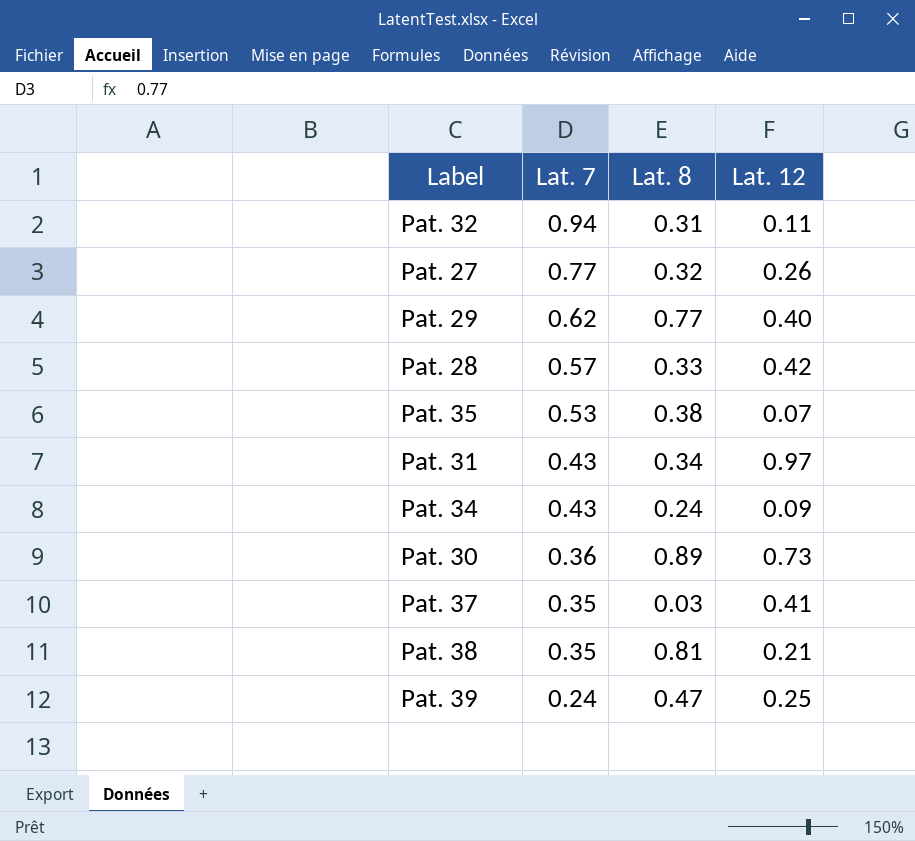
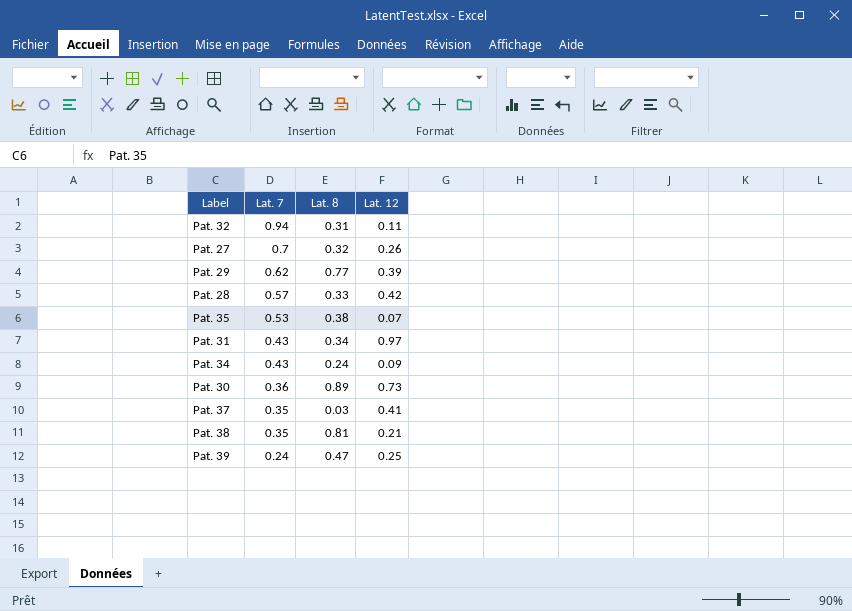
Pat. 27 | Lat. 7: 0.77 -> 0.7
Pat. 29 | Lat. 12: 0.40 -> 0.39

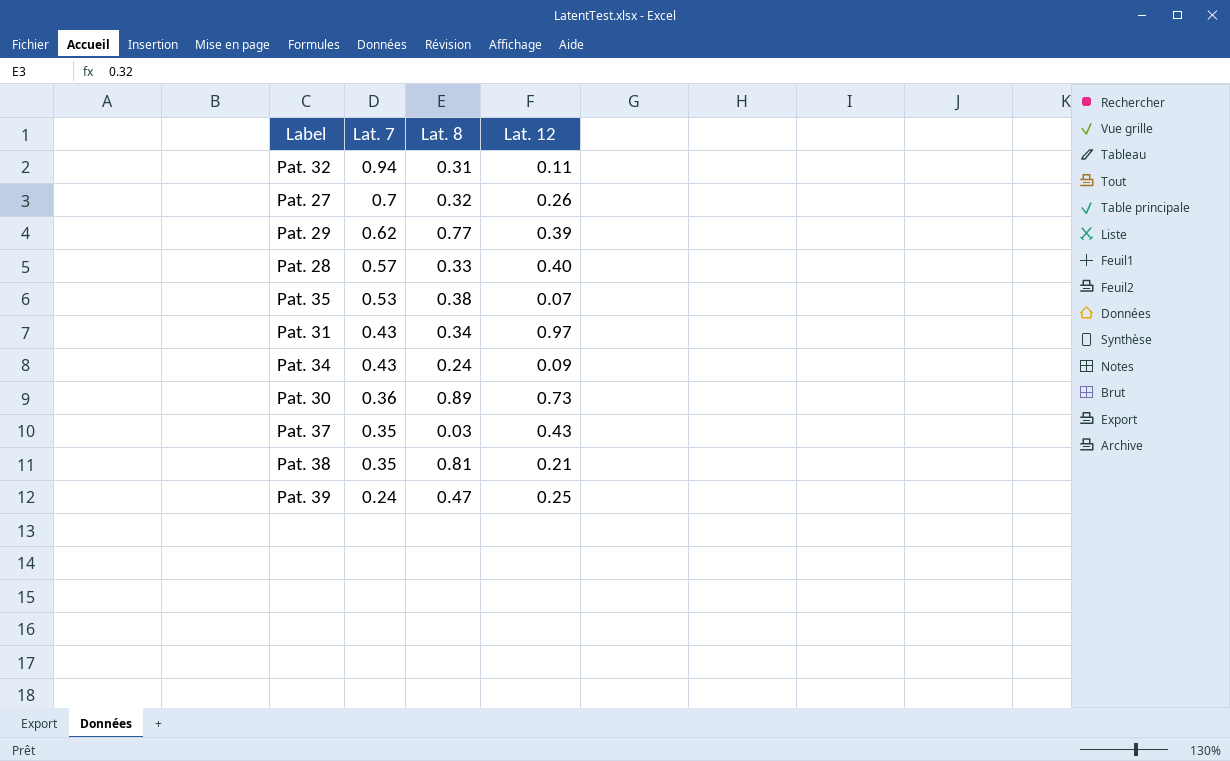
Pat. 28 | Lat. 12: 0.42 -> 0.40
Pat. 37 | Lat. 12: 0.41 -> 0.43

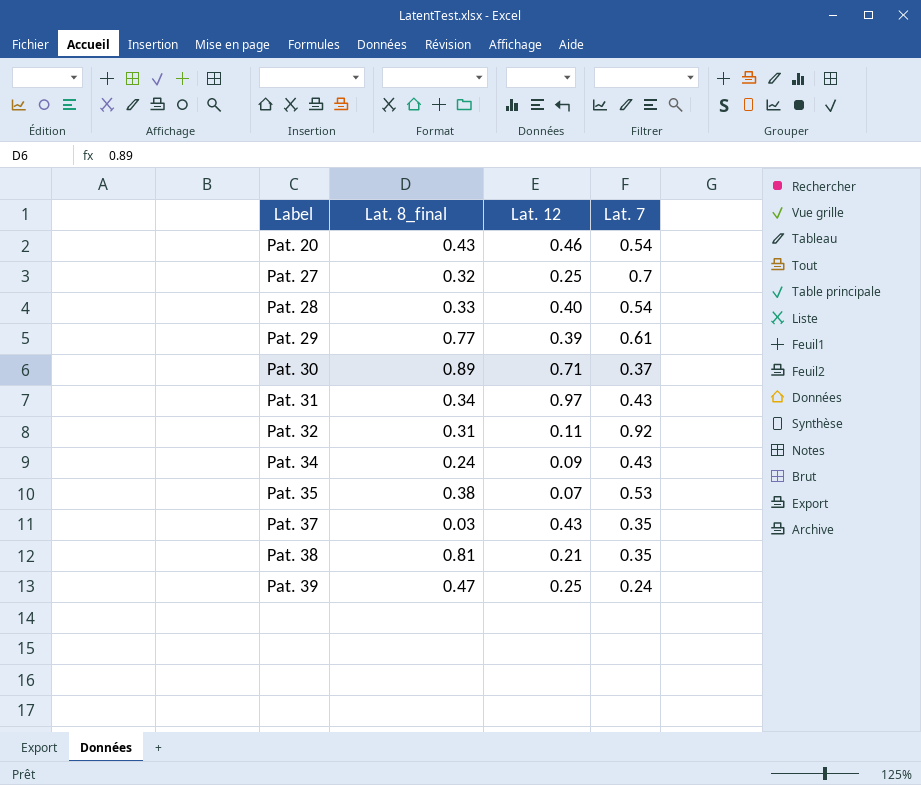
row order: Lat. 7 descending -> Label ascending
column name: Lat. 8 -> Lat. 8_final
column Lat. 7 | position: 2 -> 4
row Pat. 20: none -> 0.43 | 0.46 | 0.54
Pat. 27 | Lat. 12: 0.26 -> 0.25
Pat. 28 | Lat. 7: 0.57 -> 0.54
Pat. 29 | Lat. 7: 0.62 -> 0.61
Pat. 30 | Lat. 12: 0.73 -> 0.71
Pat. 30 | Lat. 7: 0.36 -> 0.37
Pat. 32 | Lat. 7: 0.94 -> 0.92

